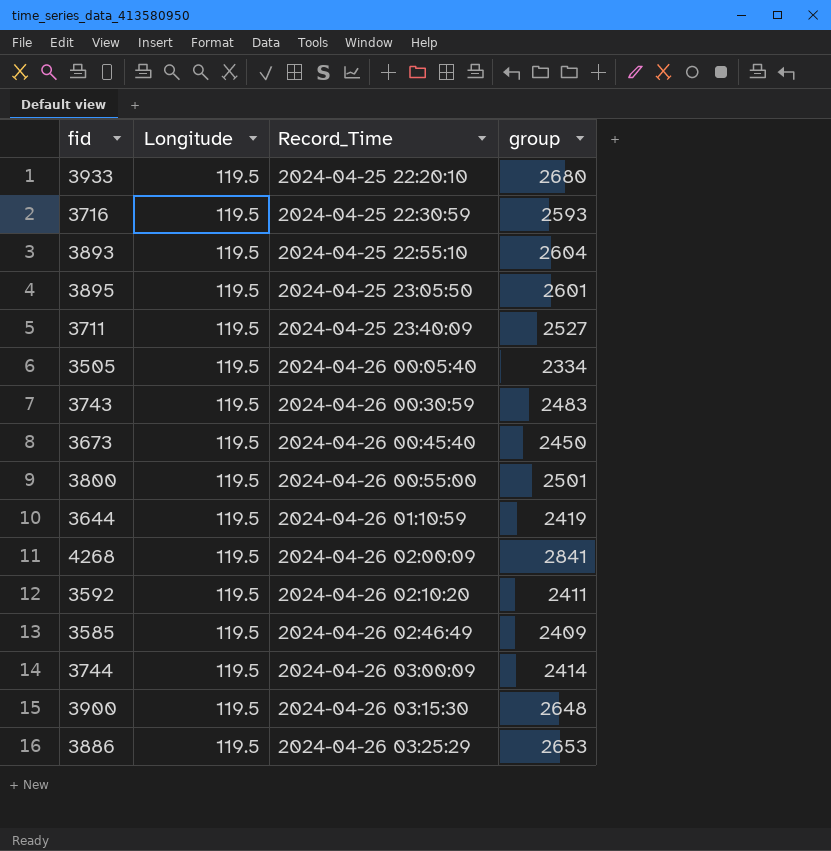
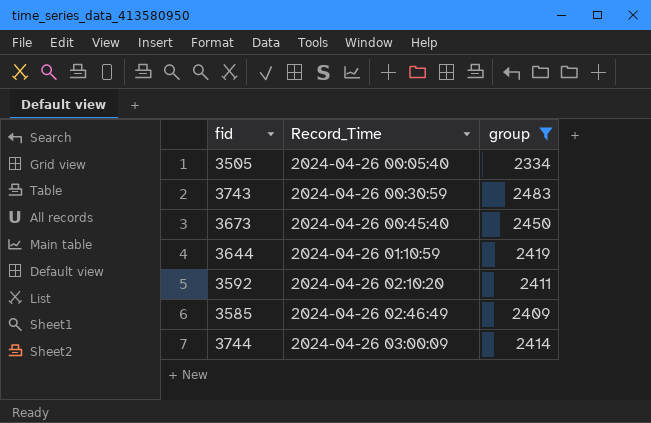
filter: none -> group <= 2483
column Longitude | position: 2 -> none

